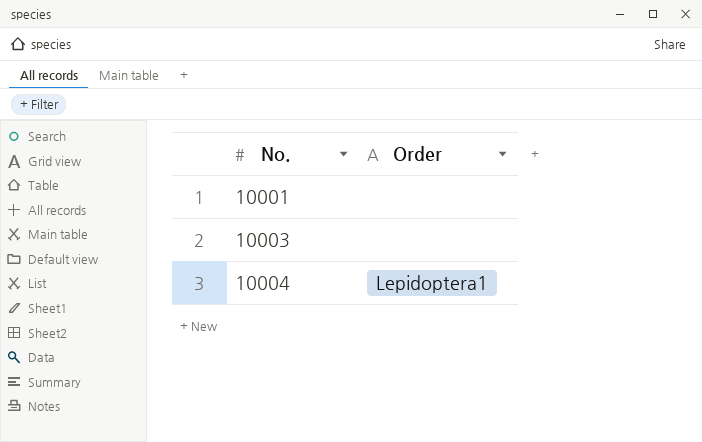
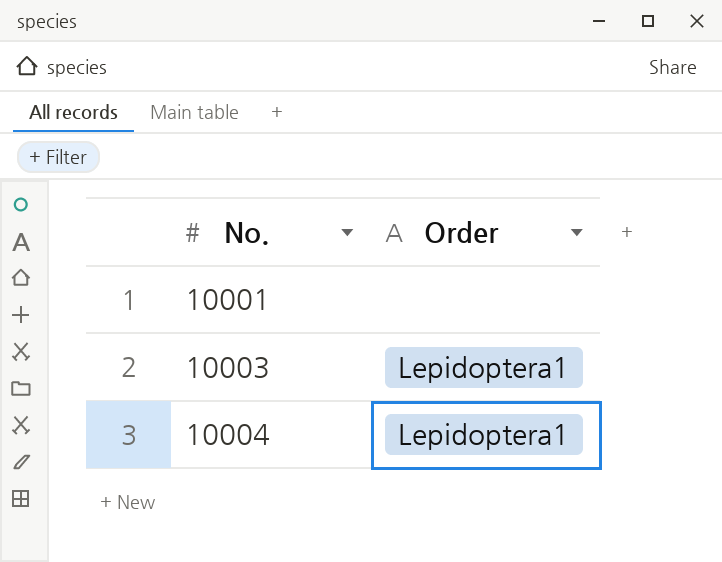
10003 | Order: none -> Lepidoptera1

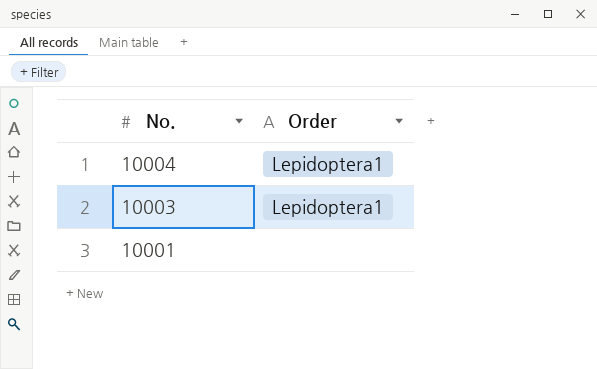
row order: No. ascending -> No. descending

